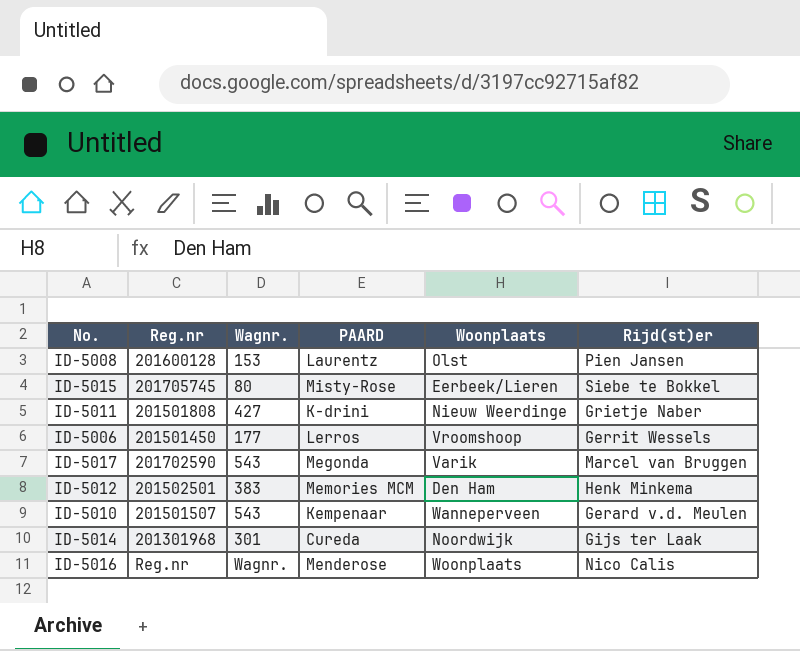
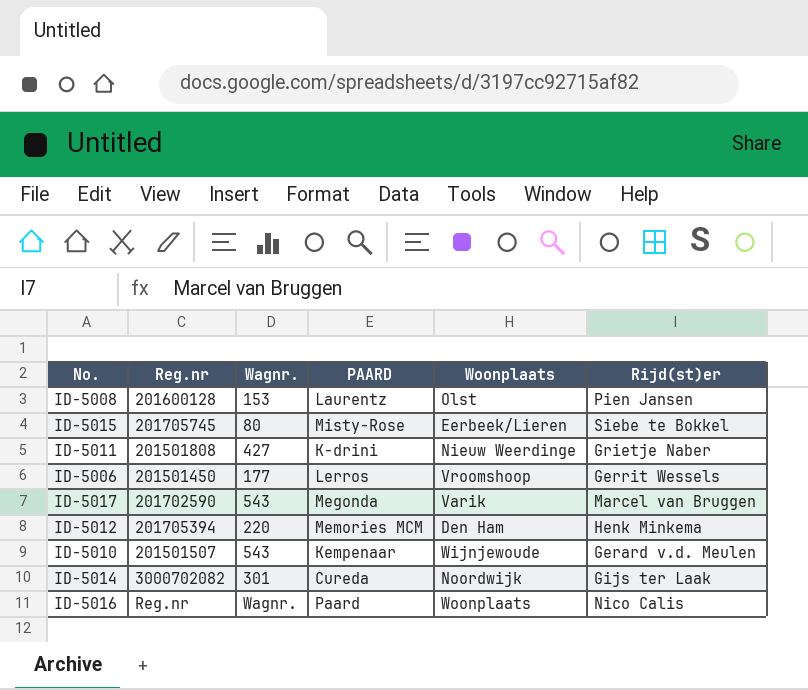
ID-5012 | Reg.nr: 201502501 -> 201705394
ID-5012 | Wagnr.: 383 -> 220
ID-5010 | Woonplaats: Wanneperveen -> Wijnjewoude
ID-5014 | Reg.nr: 201301968 -> 3000702082
ID-5016 | PAARD: Menderose -> Paard

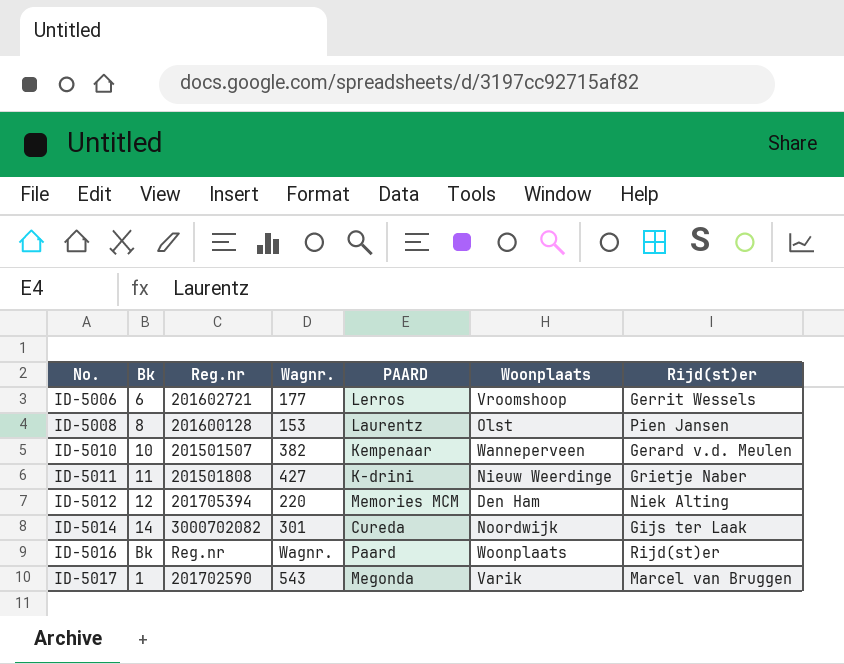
row order: none -> No. ascending
column Bk | position: none -> 2
row ID-5015: 201705745 | 80 | Misty-Rose | Eerbeek/Lieren | Siebe te Bokkel -> none
ID-5006 | Reg.nr: 201501450 -> 201602721
ID-5010 | Wagnr.: 543 -> 382
ID-5010 | Woonplaats: Wijnjewoude -> Wanneperveen
ID-5012 | Rijd(st)er: Henk Minkema -> Niek Alting
ID-5016 | Rijd(st)er: Nico Calis -> Rijd(st)er

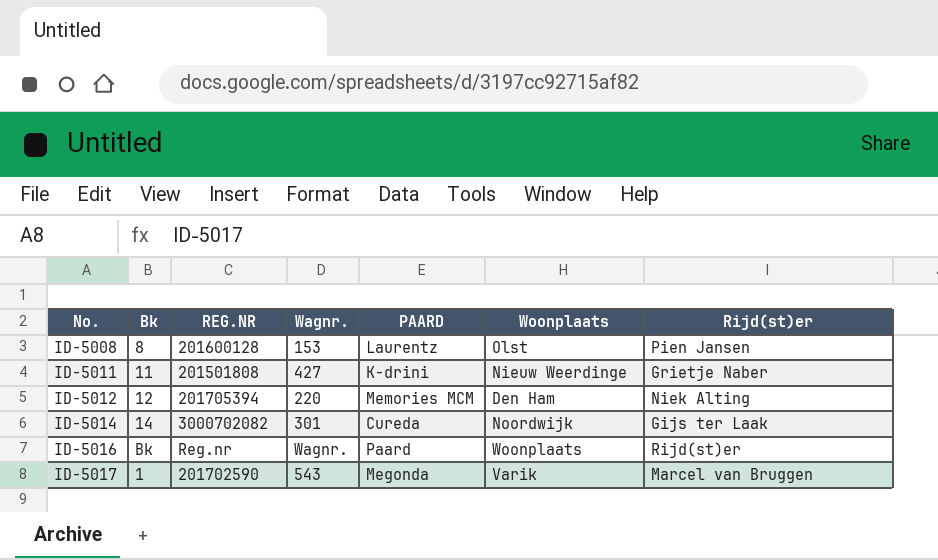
column name: Reg.nr -> REG.NR
row ID-5006: 6 | 201602721 | 177 | Lerros | Vroomshoop | Gerrit Wessels -> none
row ID-5010: 10 | 201501507 | 382 | Kempenaar | Wanneperveen | Gerard v.d. Meulen -> none

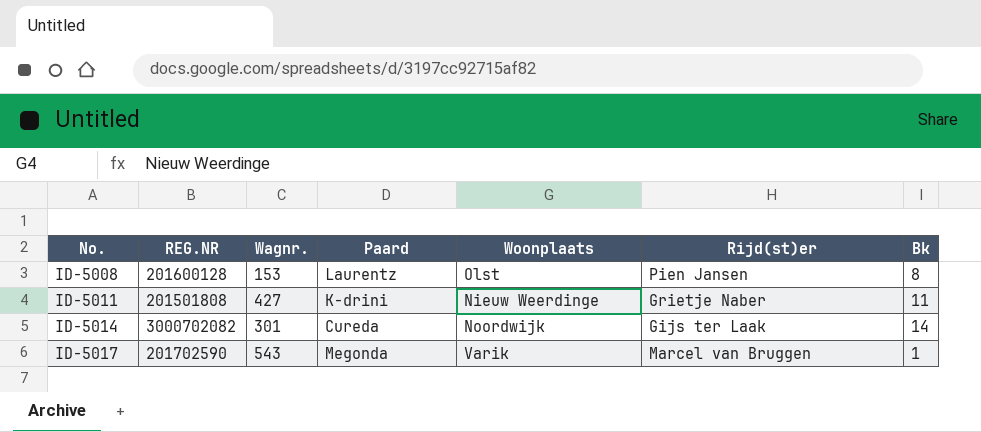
column name: PAARD -> Paard
column Bk | position: 2 -> 7
row ID-5012: 12 | 201705394 | 220 | Memories MCM | Den Ham | Niek Alting -> none
row ID-5016: Bk | Reg.nr | Wagnr. | Paard | Woonplaats | Rijd(st)er -> none

